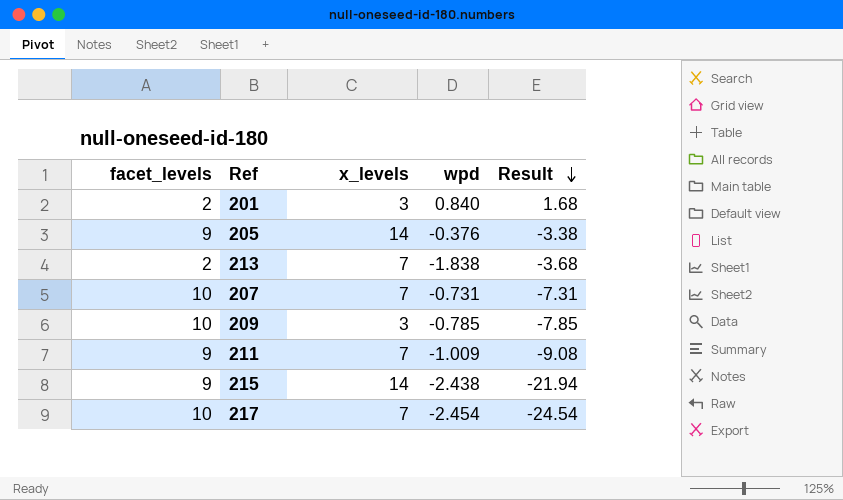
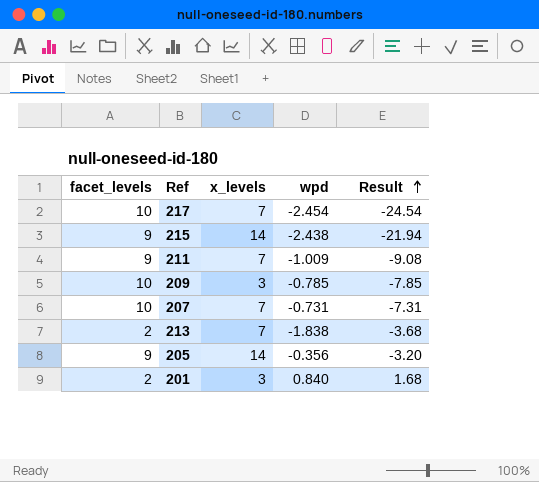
row order: Result descending -> Result ascending
205 | wpd: -0.376 -> -0.356
205 | Result: -3.38 -> -3.20

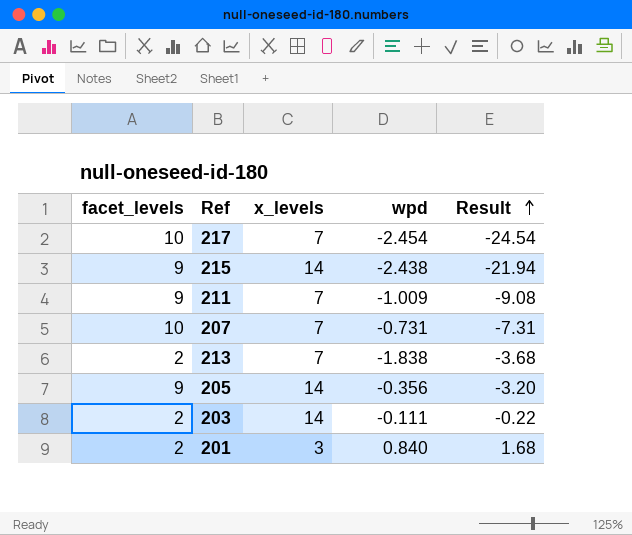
row 209: 10 | 3 | -0.785 | -7.85 -> none
row 203: none -> 2 | 14 | -0.111 | -0.22

